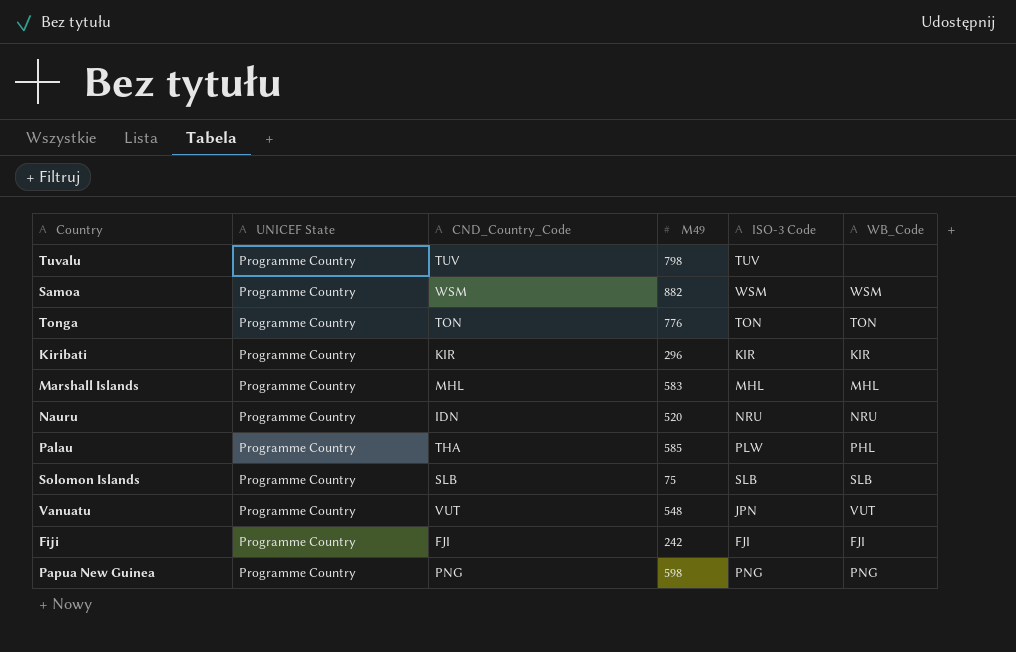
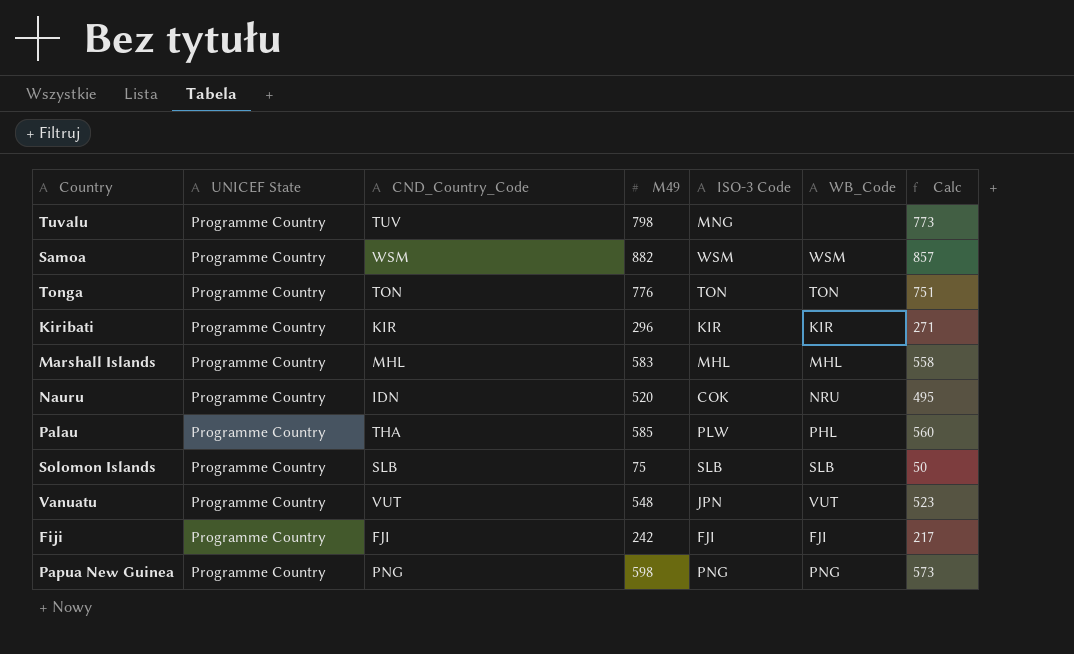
column Calc | formula: none -> [M49] - 25
Tuvalu | ISO-3 Code: TUV -> MNG
Nauru | ISO-3 Code: NRU -> COK

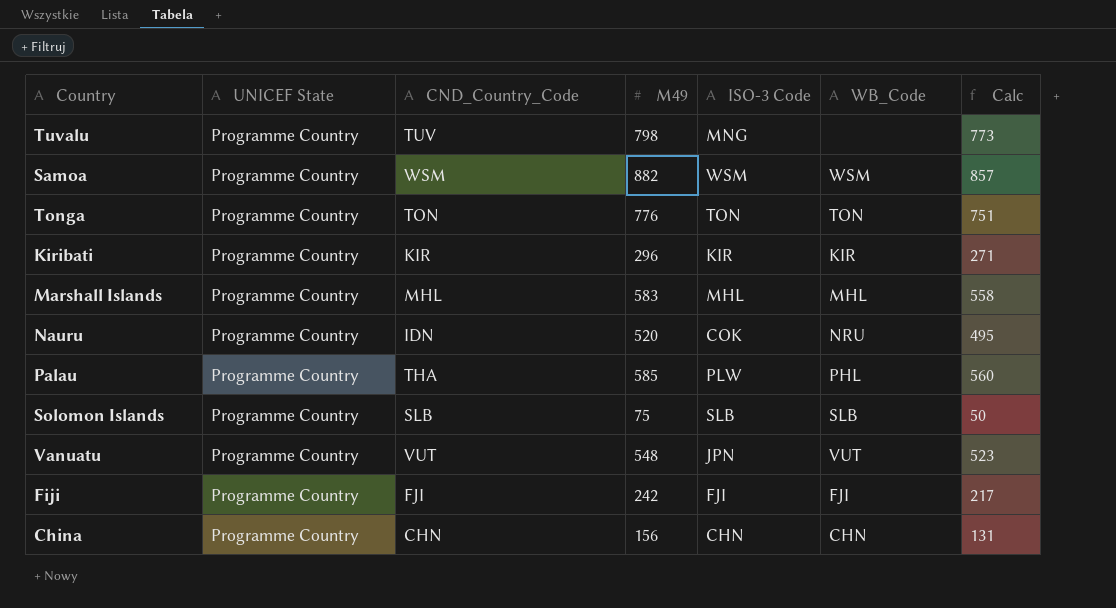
row Papua New Guinea: Programme Country | PNG | 598 | PNG | PNG | 573 -> none
row China: none -> Programme Country | CHN | 156 | CHN | CHN | 131

